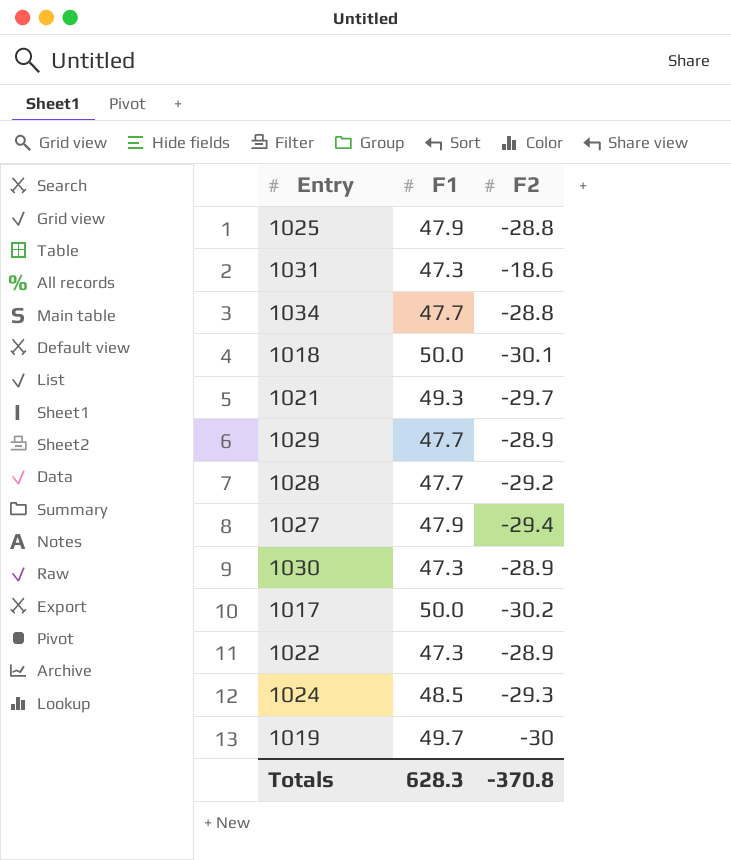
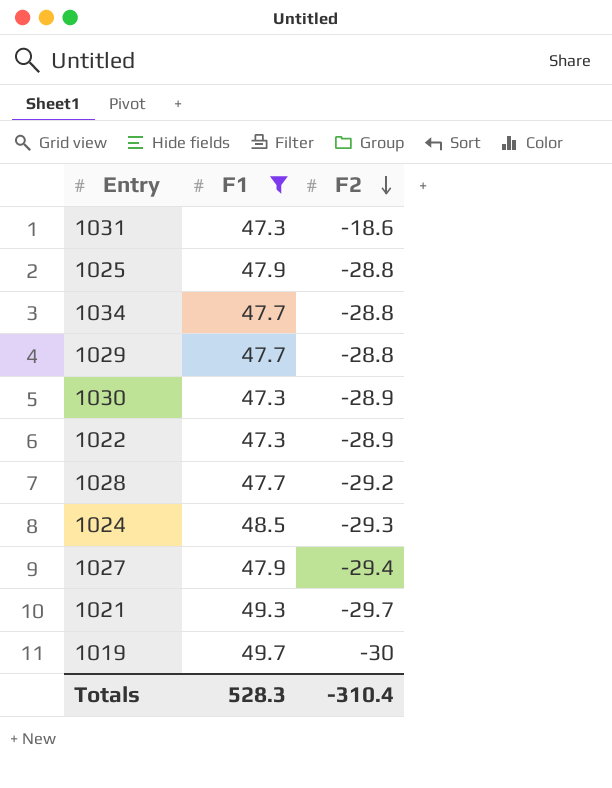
filter: none -> F1 != 50.0
row order: none -> F2 descending
1029 | F2: -28.9 -> -28.8
Totals | F1: 628.3 -> 528.3
Totals | F2: -370.8 -> -310.4

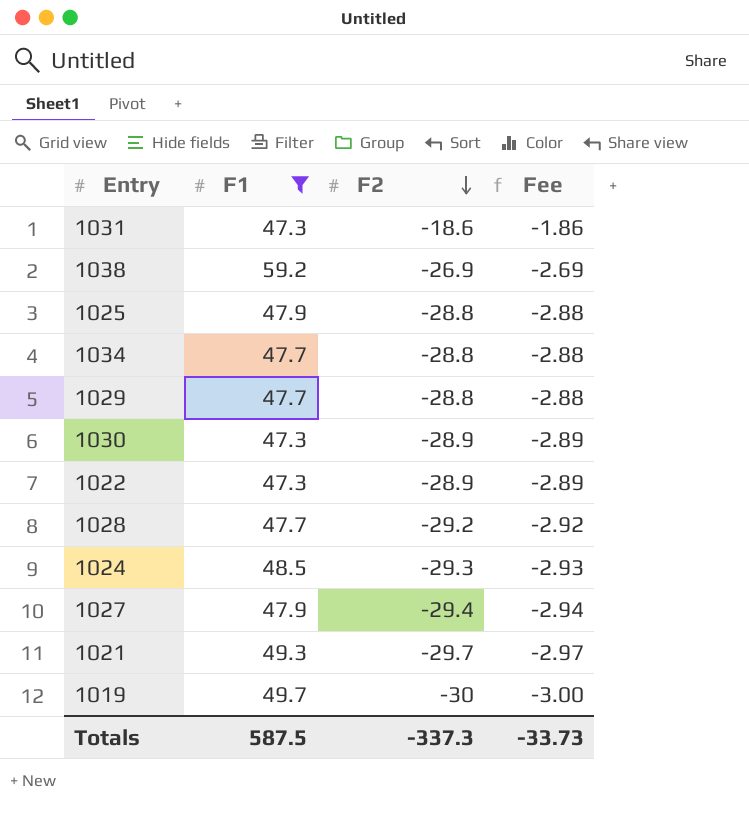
column Fee | formula: none -> [F2] * 0.1
row 1038: none -> 59.2 | -26.9 | -2.69
Totals | F1: 528.3 -> 587.5
Totals | F2: -310.4 -> -337.3

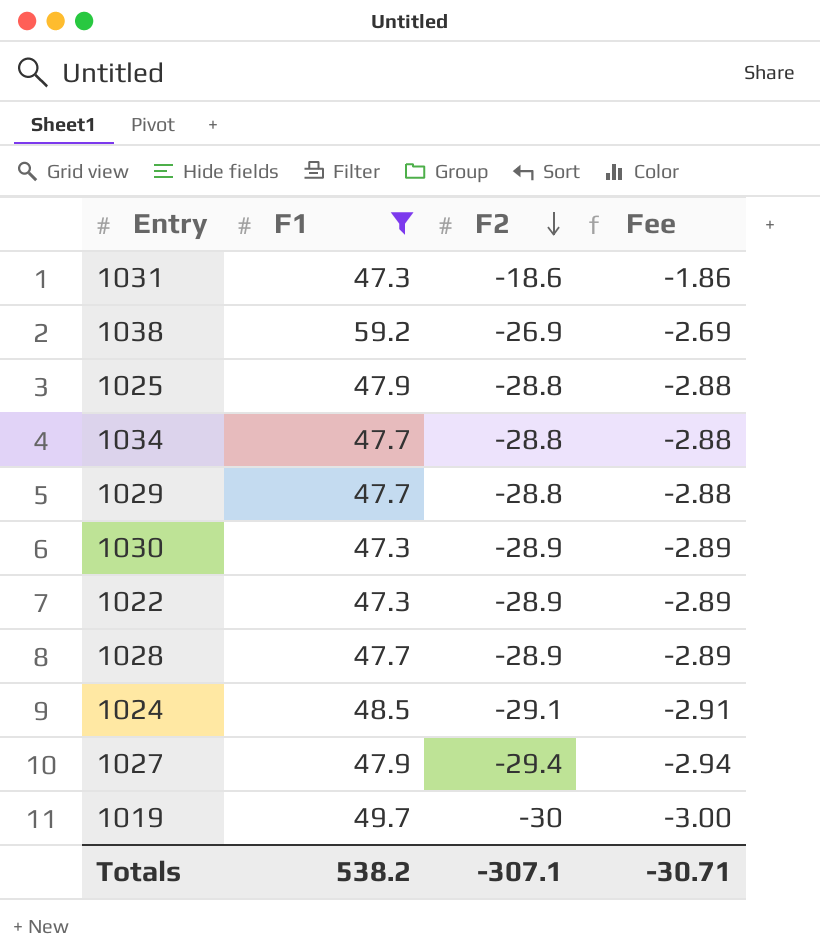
row 1021: 49.3 | -29.7 | -2.97 -> none
1028 | F2: -29.2 -> -28.9
1028 | Fee: -2.92 -> -2.89
1024 | F2: -29.3 -> -29.1
1024 | Fee: -2.93 -> -2.91
Totals | F1: 587.5 -> 538.2
Totals | F2: -337.3 -> -307.1
Totals | Fee: -33.73 -> -30.71

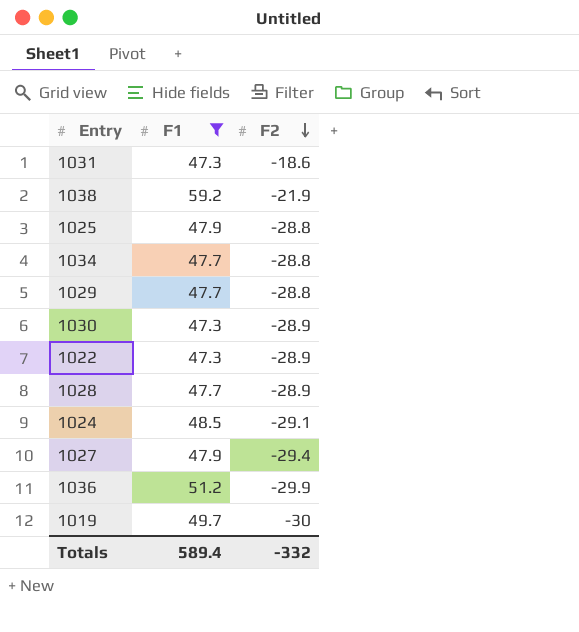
column Fee | formula: [F2] * 0.1 -> none
1038 | F2: -26.9 -> -21.9
row 1036: none -> 51.2 | -29.9
Totals | F1: 538.2 -> 589.4
Totals | F2: -307.1 -> -332

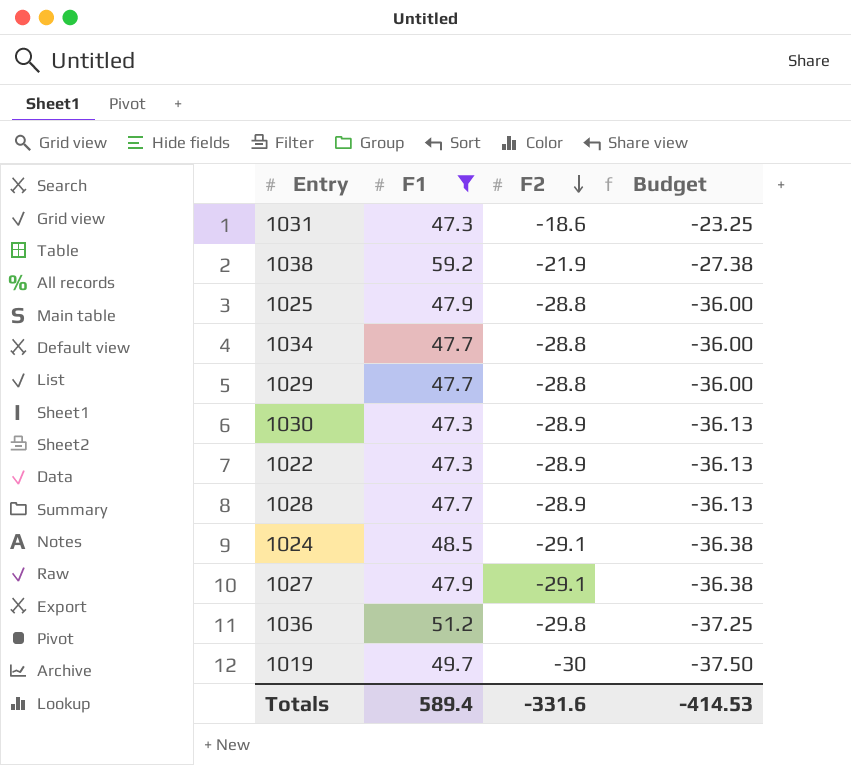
column Budget | formula: none -> [F2] * 1.25
1027 | F2: -29.4 -> -29.1
1036 | F2: -29.9 -> -29.8
Totals | F2: -332 -> -331.6

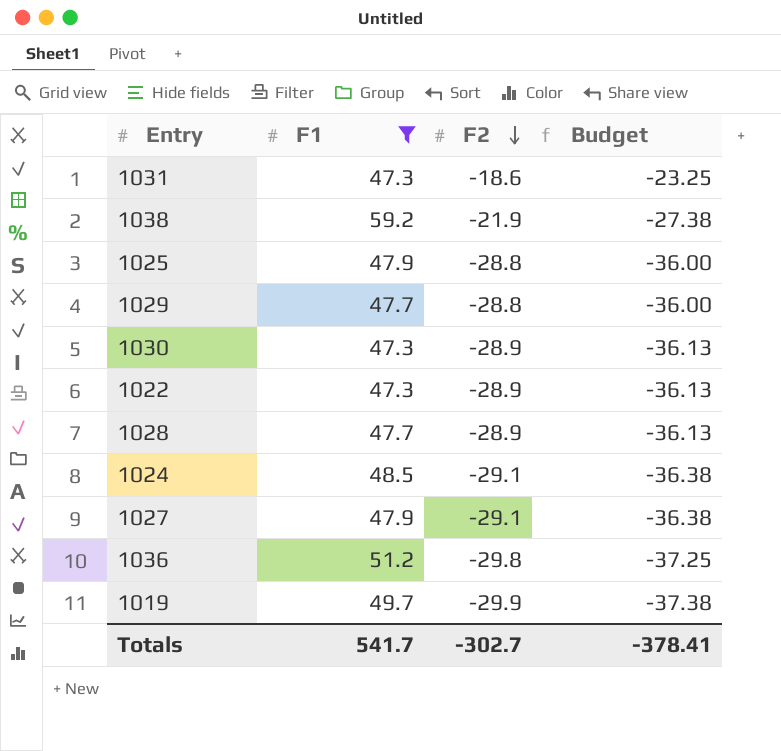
row 1034: 47.7 | -28.8 | -36.00 -> none
1019 | F2: -30 -> -29.9
1019 | Budget: -37.50 -> -37.38
Totals | F1: 589.4 -> 541.7
Totals | F2: -331.6 -> -302.7
Totals | Budget: -414.53 -> -378.41

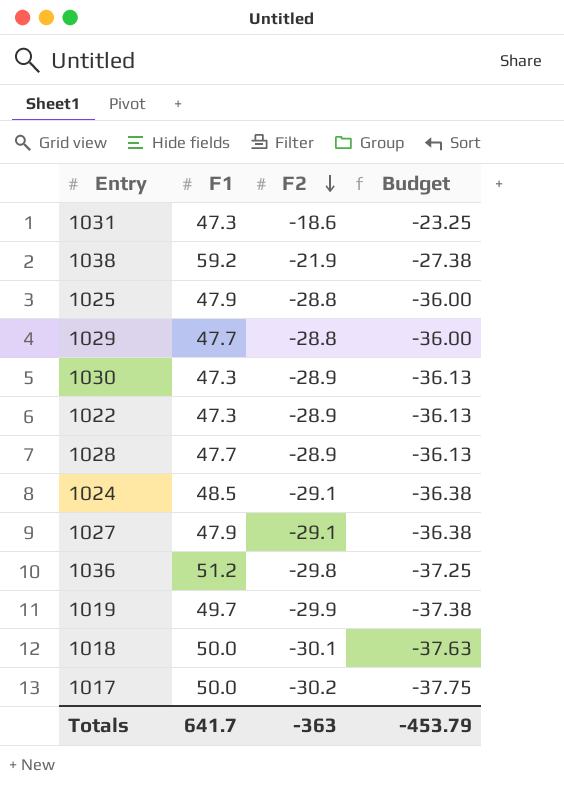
filter: F1 != 50.0 -> none
Totals | F1: 541.7 -> 641.7
Totals | F2: -302.7 -> -363
Totals | Budget: -378.41 -> -453.79

